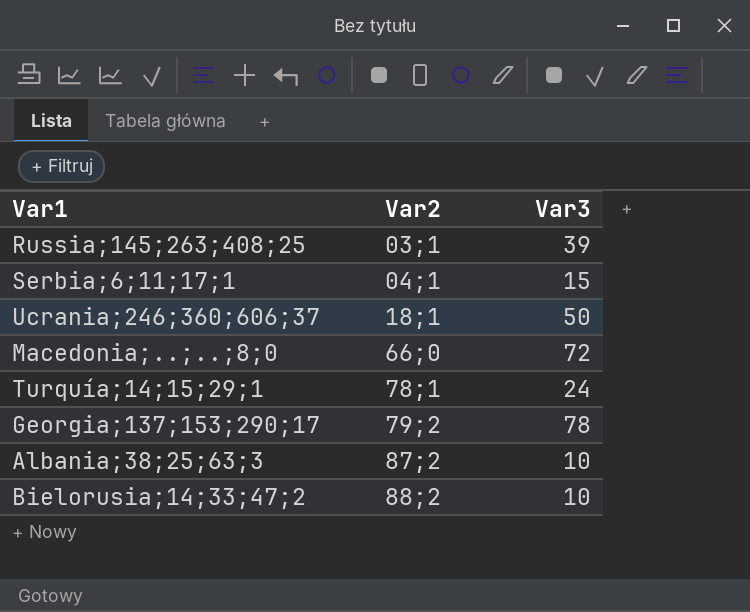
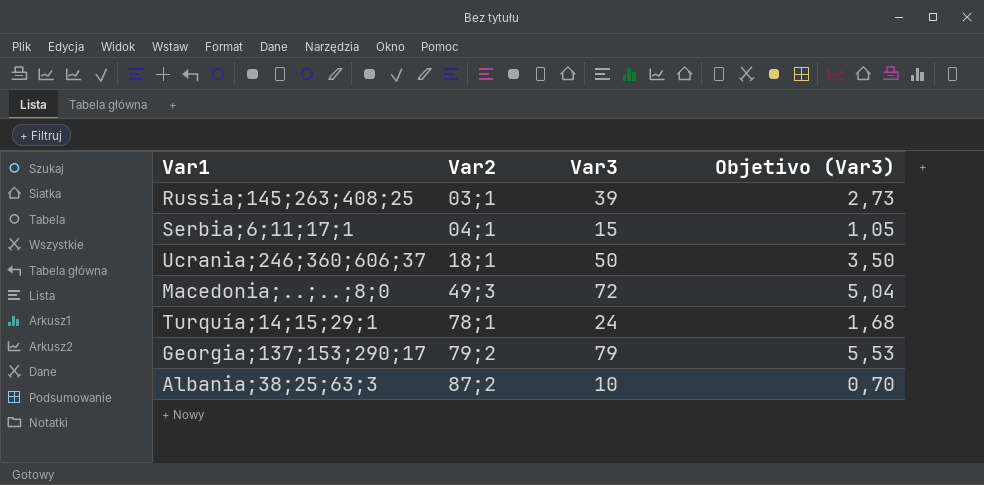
column Objetivo (Var3) | formula: none -> [Var3] * 0,07
row Bielorusia;14;33;47;2: 88;2 | 10 -> none
Macedonia;..;..;8;0 | Var2: 66;0 -> 49;3
Georgia;137;153;290;17 | Var3: 78 -> 79

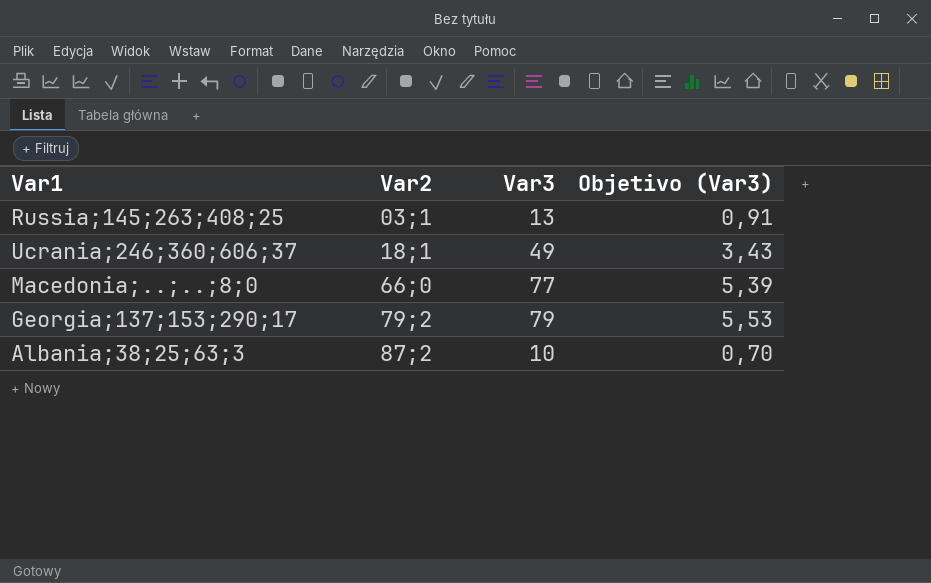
row Serbia;6;11;17;1: 04;1 | 15 | 1,05 -> none
row Turquía;14;15;29;1: 78;1 | 24 | 1,68 -> none
Russia;145;263;408;25 | Var3: 39 -> 13
Russia;145;263;408;25 | Objetivo (Var3): 2,73 -> 0,91
Ucrania;246;360;606;37 | Var3: 50 -> 49
Ucrania;246;360;606;37 | Objetivo (Var3): 3,50 -> 3,43
Macedonia;..;..;8;0 | Var2: 49;3 -> 66;0
Macedonia;..;..;8;0 | Var3: 72 -> 77
Macedonia;..;..;8;0 | Objetivo (Var3): 5,04 -> 5,39

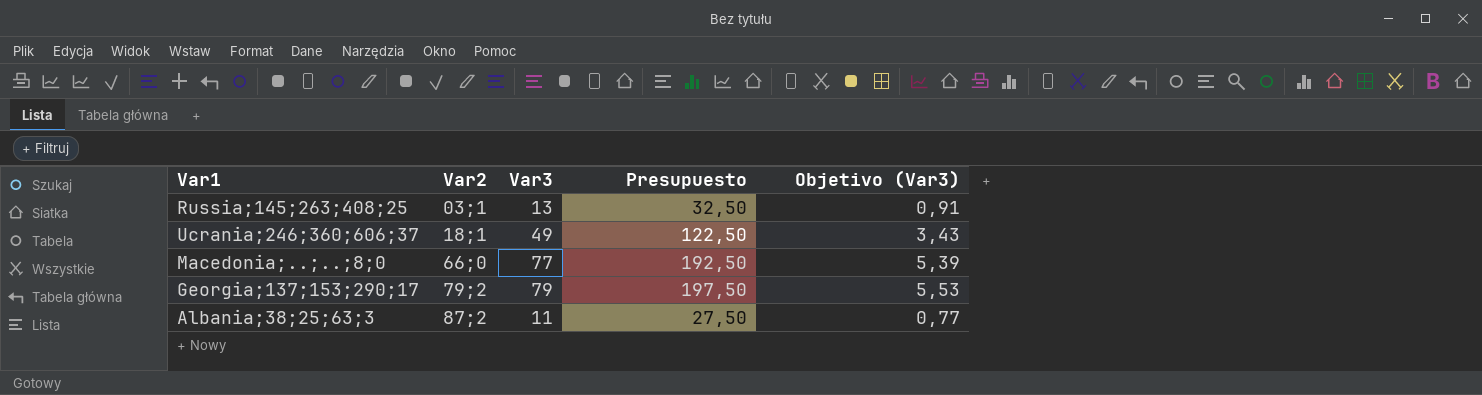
column Presupuesto | formula: none -> [Var3] * 2,5
Albania;38;25;63;3 | Var3: 10 -> 11
Albania;38;25;63;3 | Objetivo (Var3): 0,70 -> 0,77

